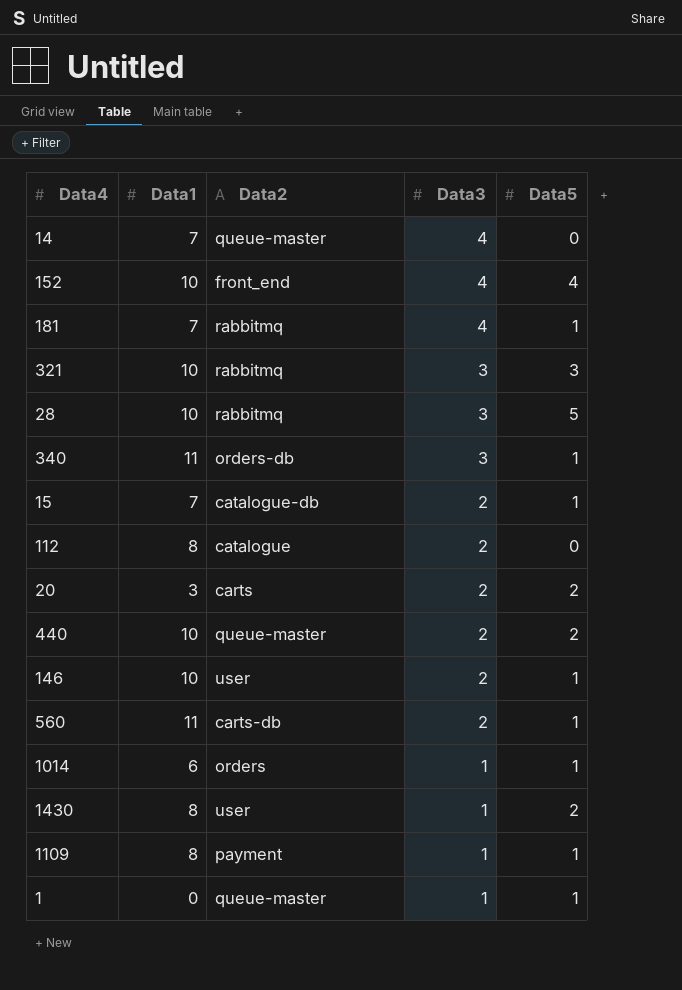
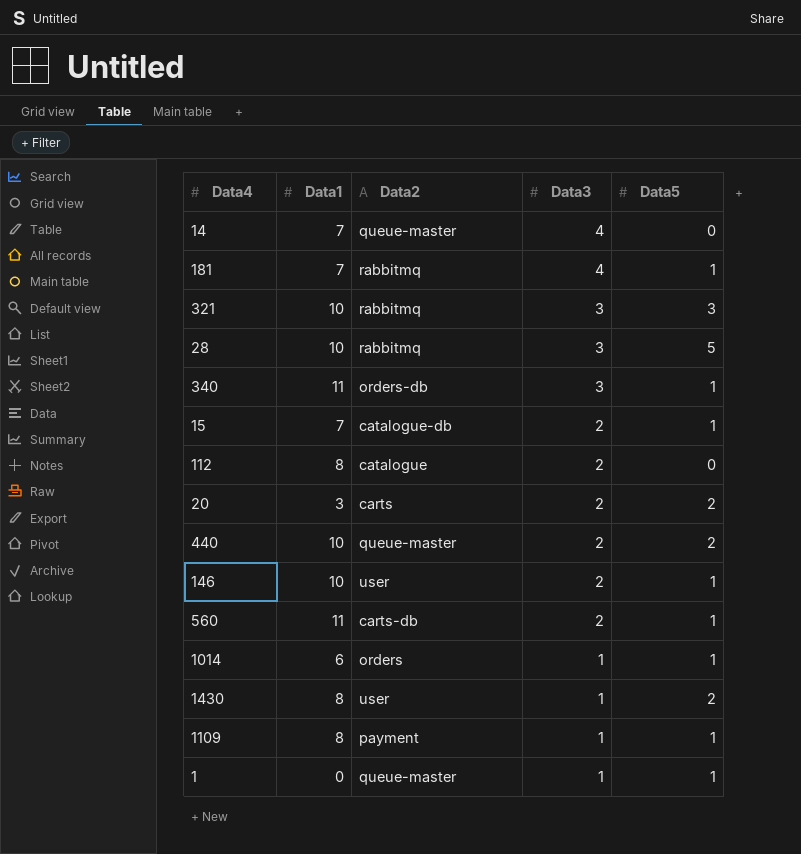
row 152: 10 | front_end | 4 | 4 -> none

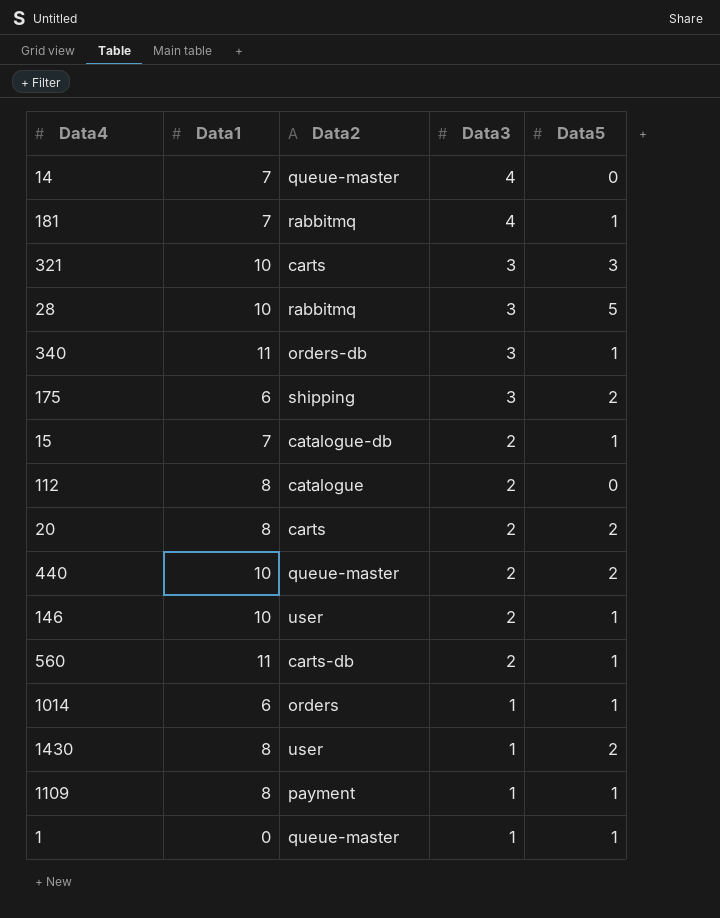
321 | Data2: rabbitmq -> carts
row 175: none -> 6 | shipping | 3 | 2
20 | Data1: 3 -> 8

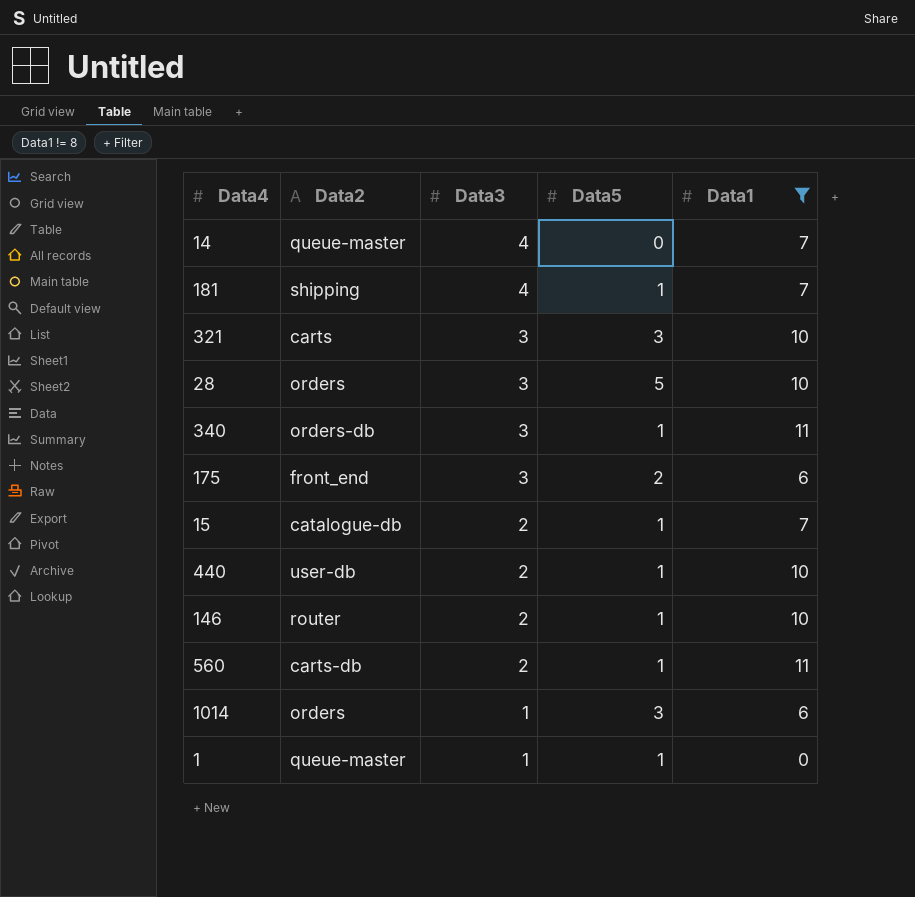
filter: none -> Data1 != 8
column Data1 | position: 2 -> 5
181 | Data2: rabbitmq -> shipping
28 | Data2: rabbitmq -> orders
175 | Data2: shipping -> front_end
440 | Data2: queue-master -> user-db
440 | Data5: 2 -> 1
146 | Data2: user -> router
1014 | Data5: 1 -> 3

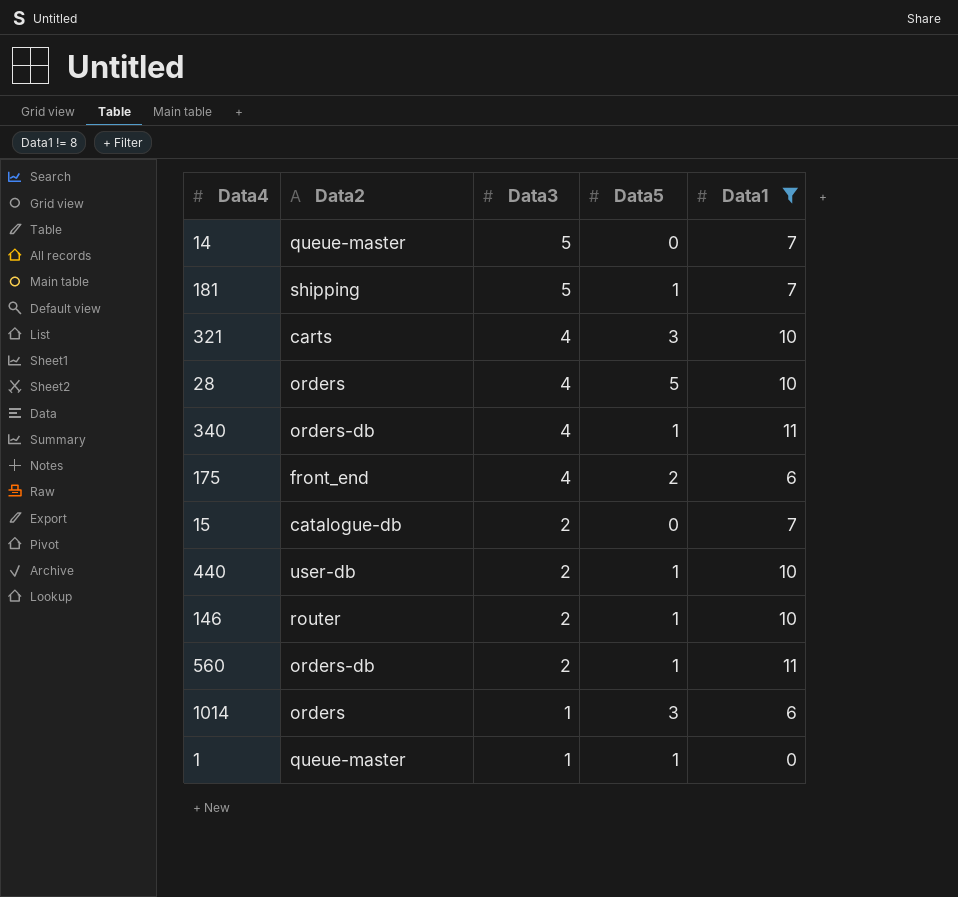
14 | Data3: 4 -> 5
181 | Data3: 4 -> 5
321 | Data3: 3 -> 4
28 | Data3: 3 -> 4
340 | Data3: 3 -> 4
175 | Data3: 3 -> 4
15 | Data5: 1 -> 0
560 | Data2: carts-db -> orders-db

